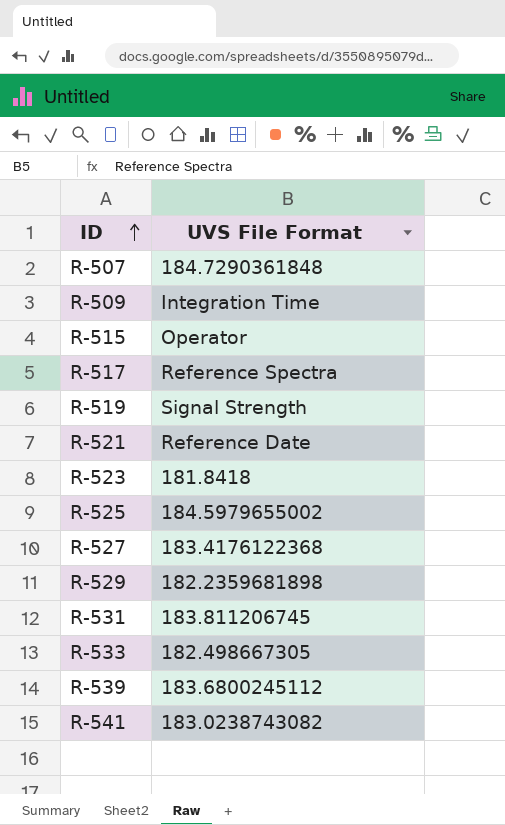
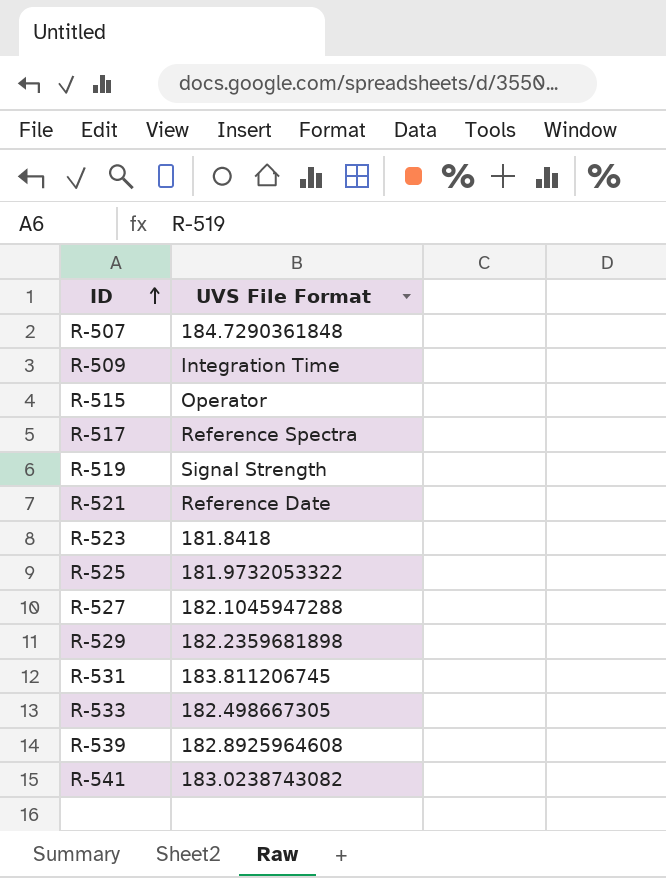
R-525 | UVS File Format: 184.5979655002 -> 181.9732053322
R-527 | UVS File Format: 183.4176122368 -> 182.1045947288
R-539 | UVS File Format: 183.6800245112 -> 182.8925964608

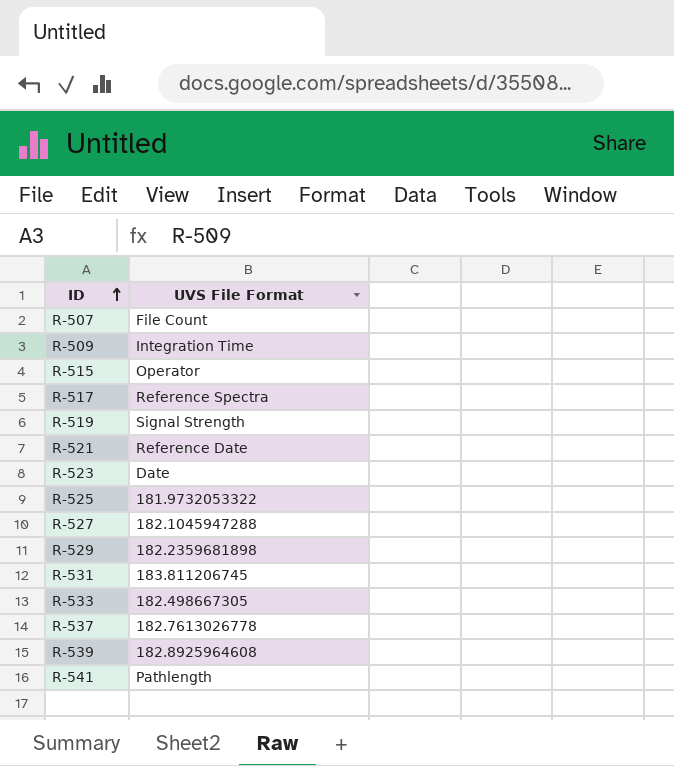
R-507 | UVS File Format: 184.7290361848 -> File Count
R-523 | UVS File Format: 181.8418 -> Date
row R-537: none -> 182.7613026778
R-541 | UVS File Format: 183.0238743082 -> Pathlength

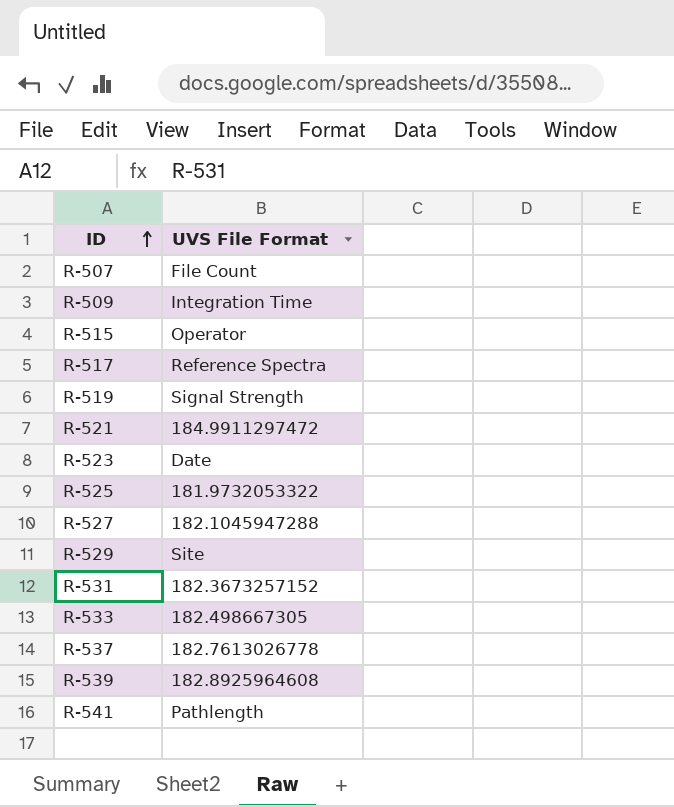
R-521 | UVS File Format: Reference Date -> 184.9911297472
R-529 | UVS File Format: 182.2359681898 -> Site
R-531 | UVS File Format: 183.811206745 -> 182.3673257152

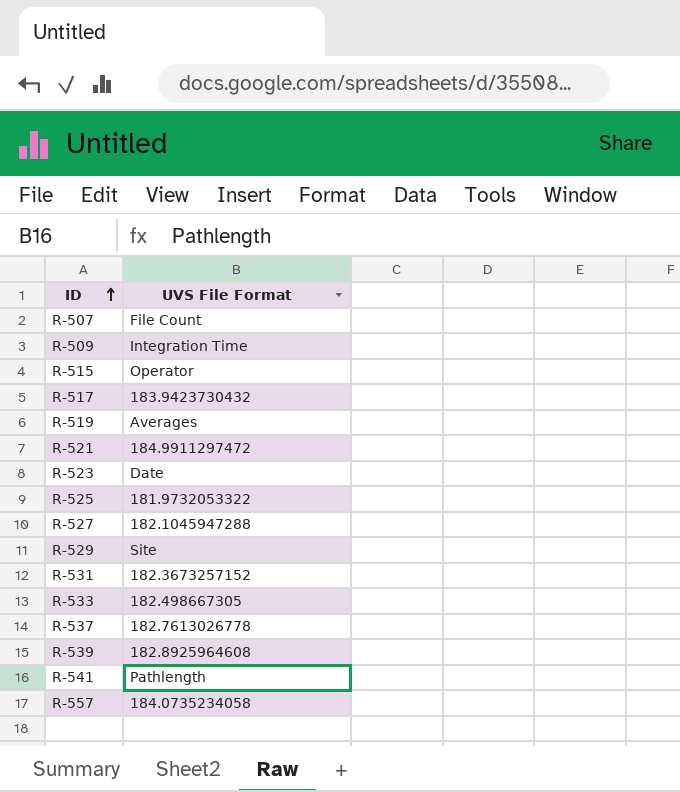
R-517 | UVS File Format: Reference Spectra -> 183.9423730432
R-519 | UVS File Format: Signal Strength -> Averages
row R-557: none -> 184.0735234058

